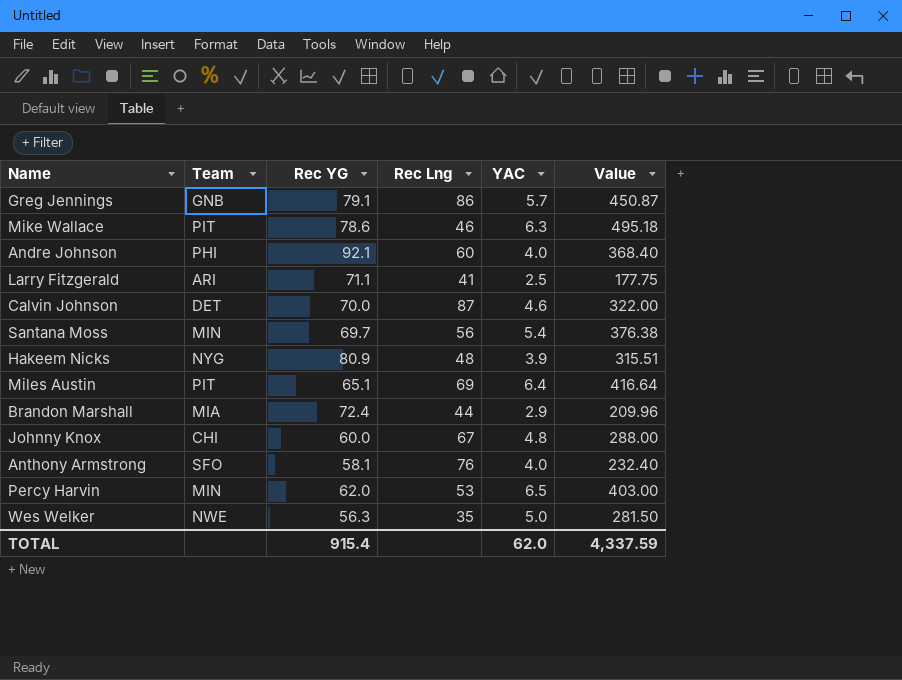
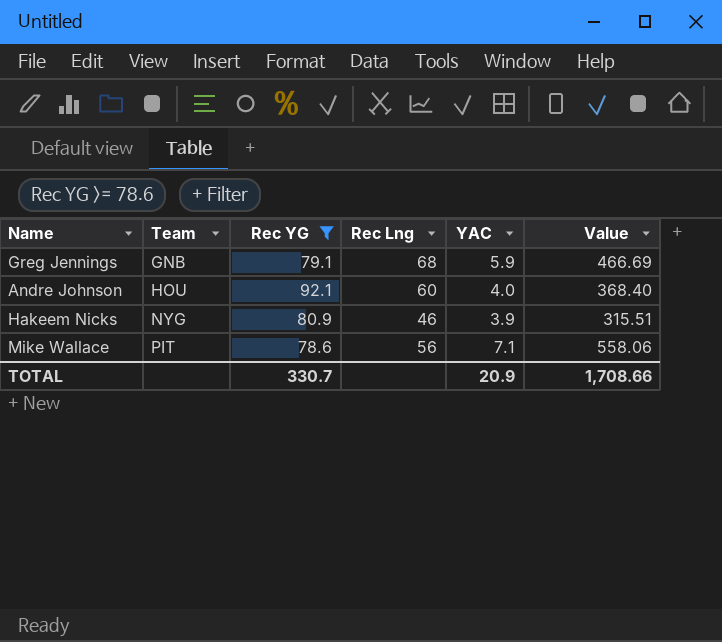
filter: none -> Rec YG >= 78.6
row order: none -> Team ascending
Greg Jennings | Rec Lng: 86 -> 68
Greg Jennings | YAC: 5.7 -> 5.9
Greg Jennings | Value: 450.87 -> 466.69
Andre Johnson | Team: PHI -> HOU
Hakeem Nicks | Rec Lng: 48 -> 46
Mike Wallace | Rec Lng: 46 -> 56
Mike Wallace | YAC: 6.3 -> 7.1
Mike Wallace | Value: 495.18 -> 558.06
TOTAL | Rec YG: 915.4 -> 330.7
TOTAL | YAC: 62.0 -> 20.9
TOTAL | Value: 4,337.59 -> 1,708.66

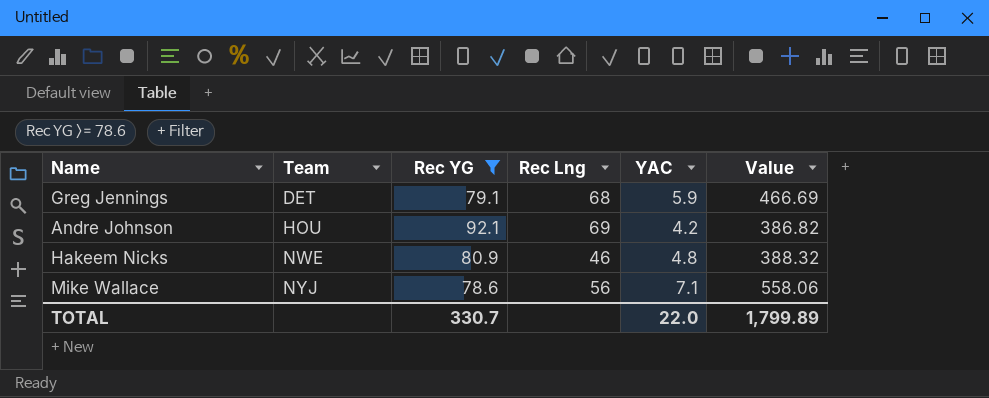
Greg Jennings | Team: GNB -> DET
Andre Johnson | Rec Lng: 60 -> 69
Andre Johnson | YAC: 4.0 -> 4.2
Andre Johnson | Value: 368.40 -> 386.82
Hakeem Nicks | Team: NYG -> NWE
Hakeem Nicks | YAC: 3.9 -> 4.8
Hakeem Nicks | Value: 315.51 -> 388.32
Mike Wallace | Team: PIT -> NYJ
TOTAL | YAC: 20.9 -> 22.0
TOTAL | Value: 1,708.66 -> 1,799.89

